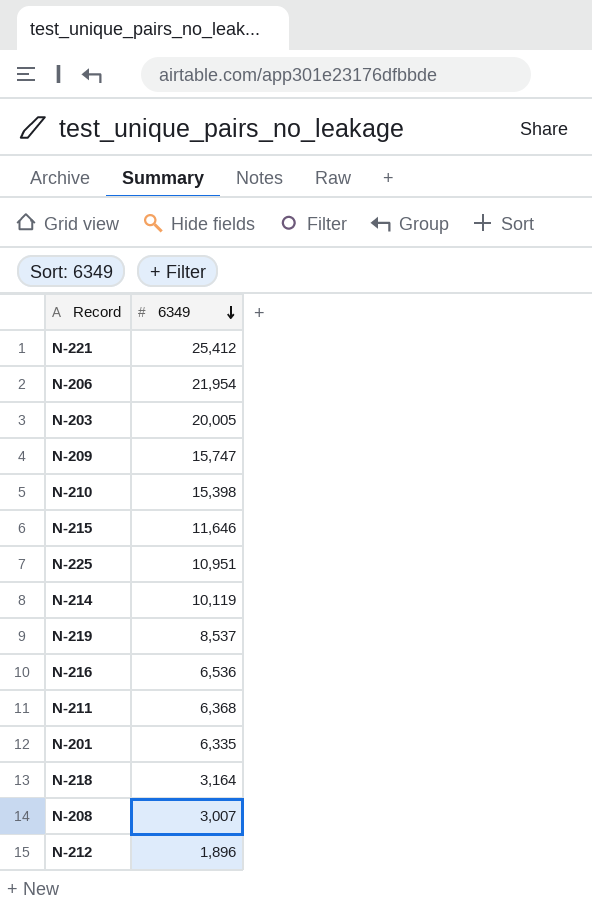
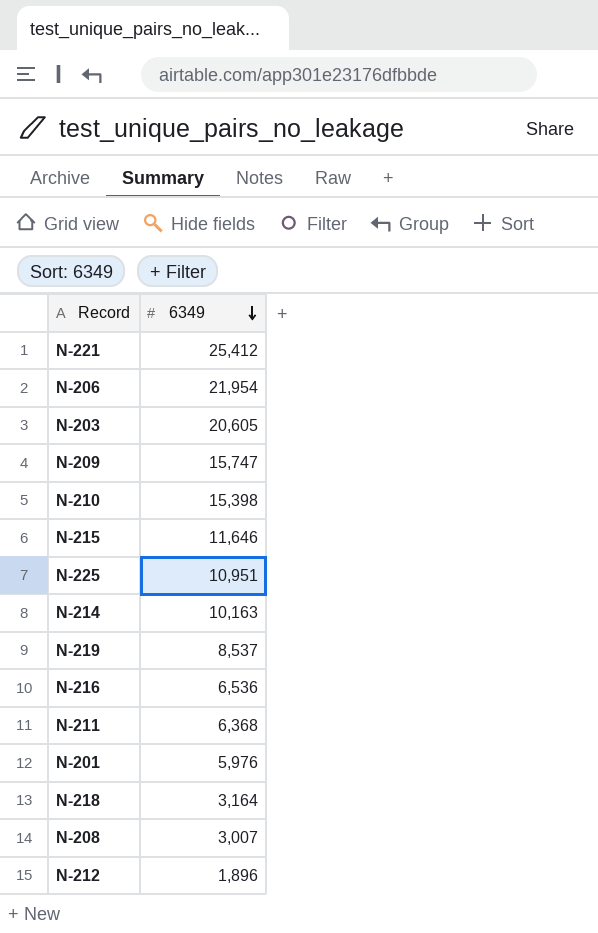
N-203 | 6349: 20,005 -> 20,605
N-214 | 6349: 10,119 -> 10,163
N-201 | 6349: 6,335 -> 5,976

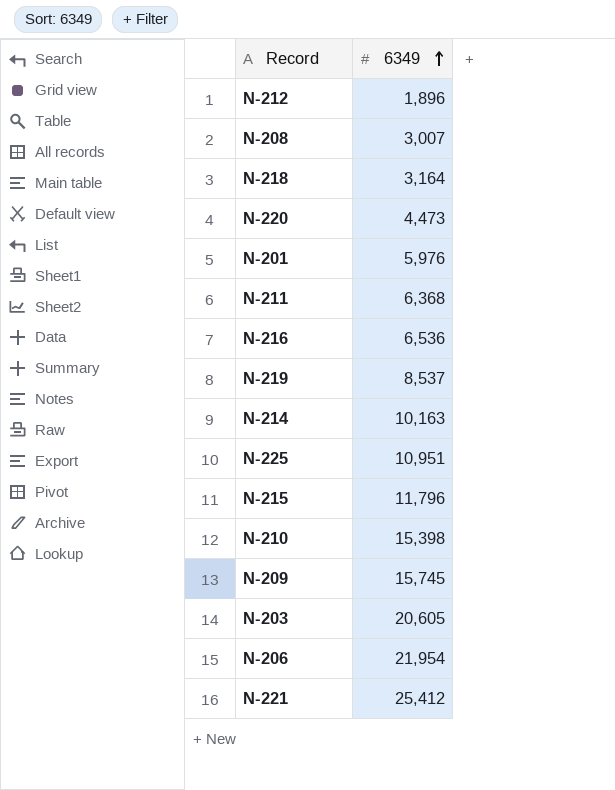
row order: 6349 descending -> 6349 ascending
row N-220: none -> 4,473
N-215 | 6349: 11,646 -> 11,796
N-209 | 6349: 15,747 -> 15,745

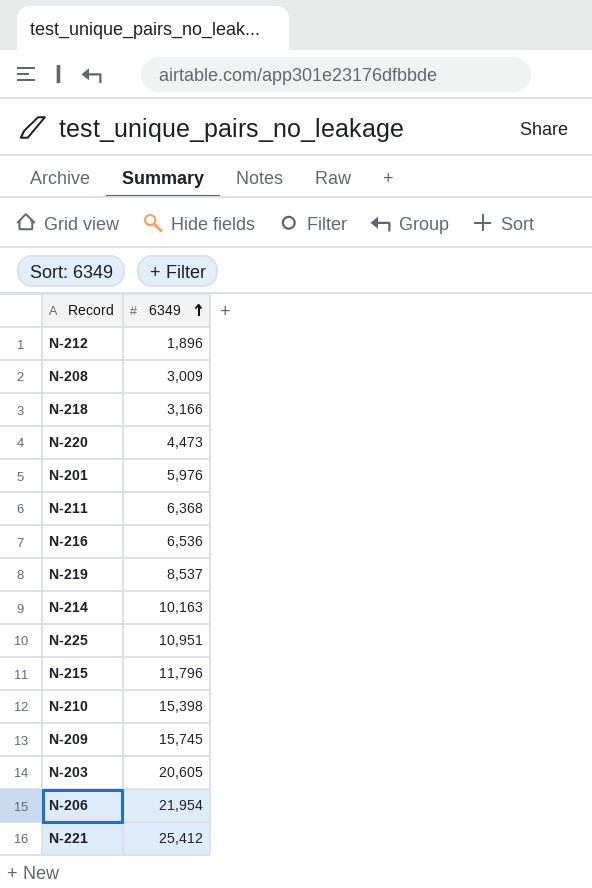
N-208 | 6349: 3,007 -> 3,009
N-218 | 6349: 3,164 -> 3,166

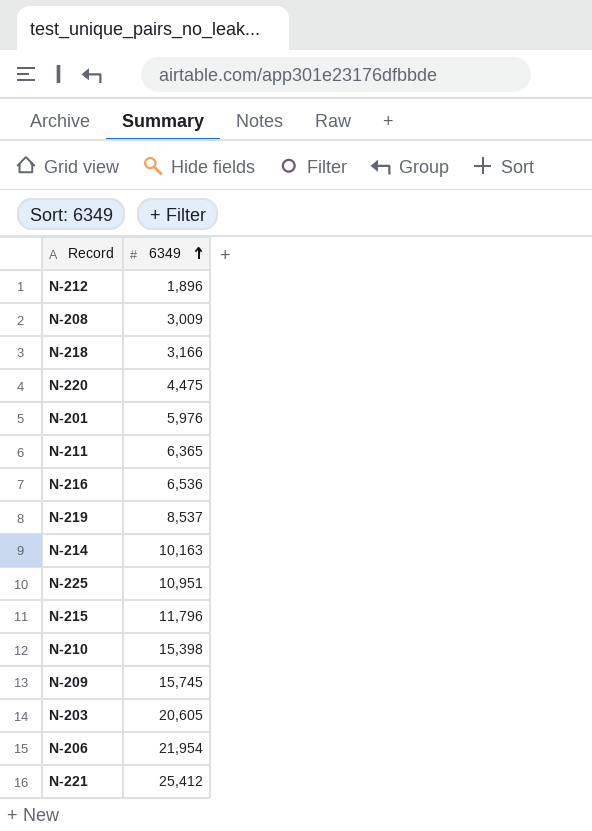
N-220 | 6349: 4,473 -> 4,475
N-211 | 6349: 6,368 -> 6,365

